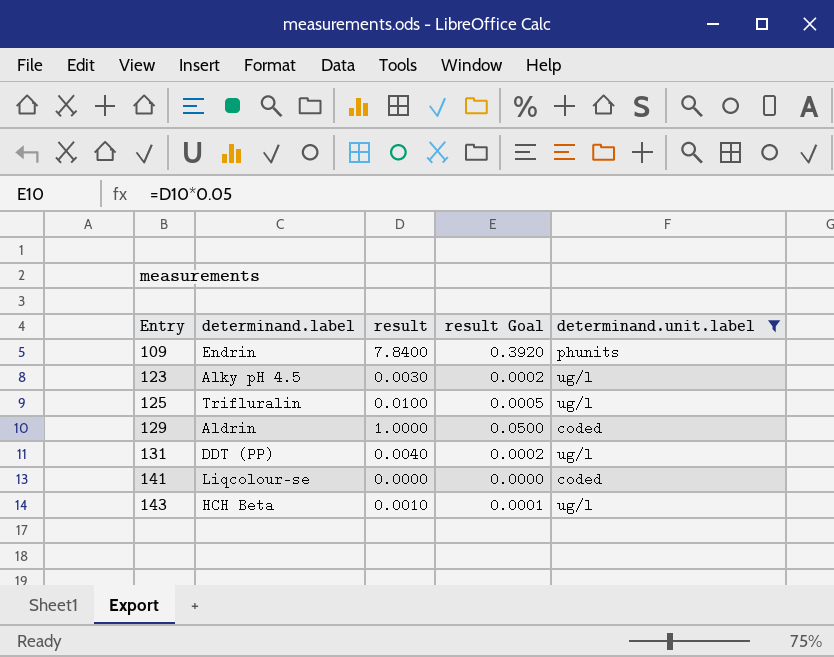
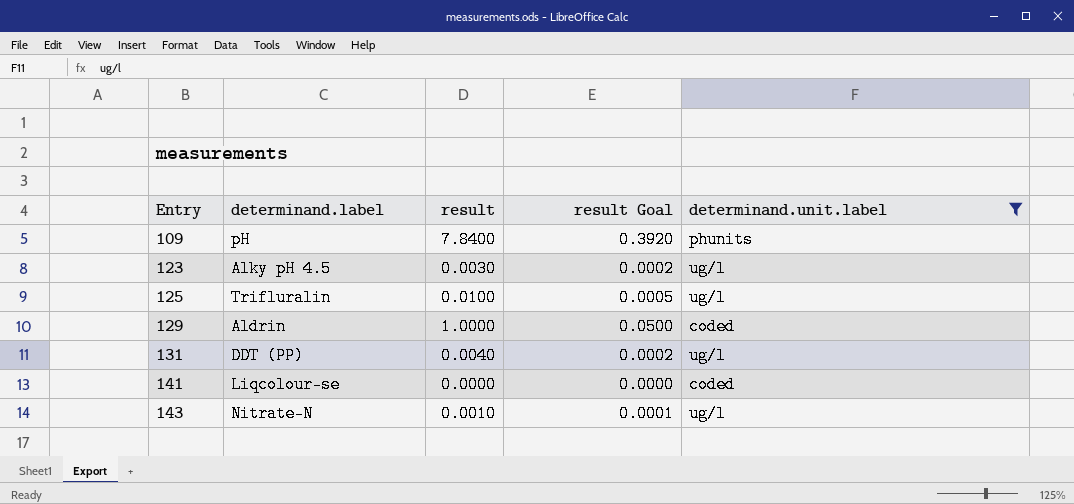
109 | determinand.label: Endrin -> pH
143 | determinand.label: HCH Beta -> Nitrate-N

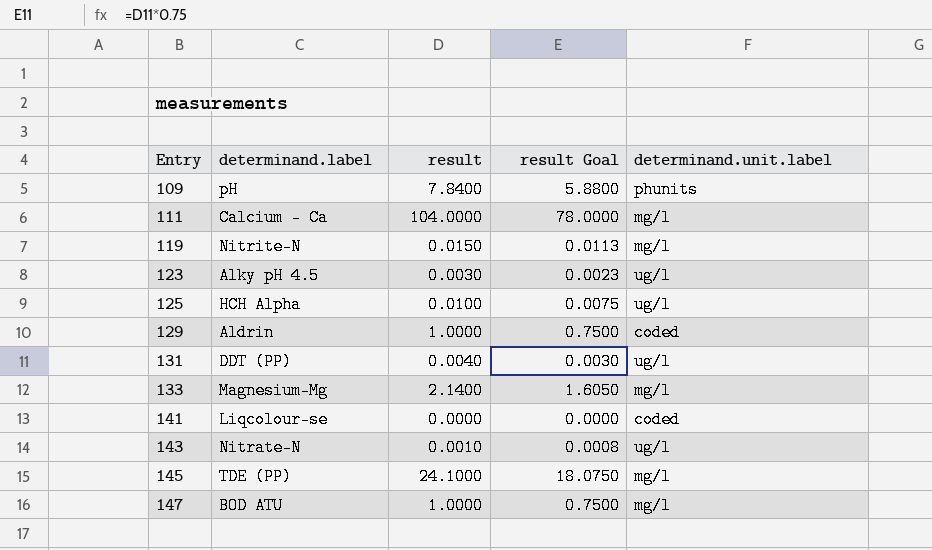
filter: determinand.unit.label != mg/l -> none
column result Goal | formula: [result] * 0.05 -> [result] * 0.75
125 | determinand.label: Trifluralin -> HCH Alpha

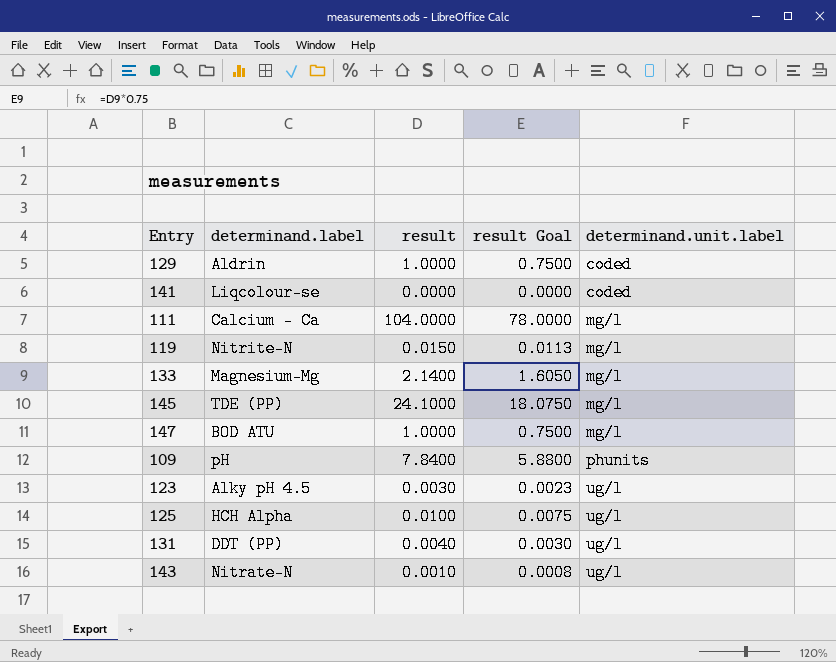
row order: Entry ascending -> determinand.unit.label ascending

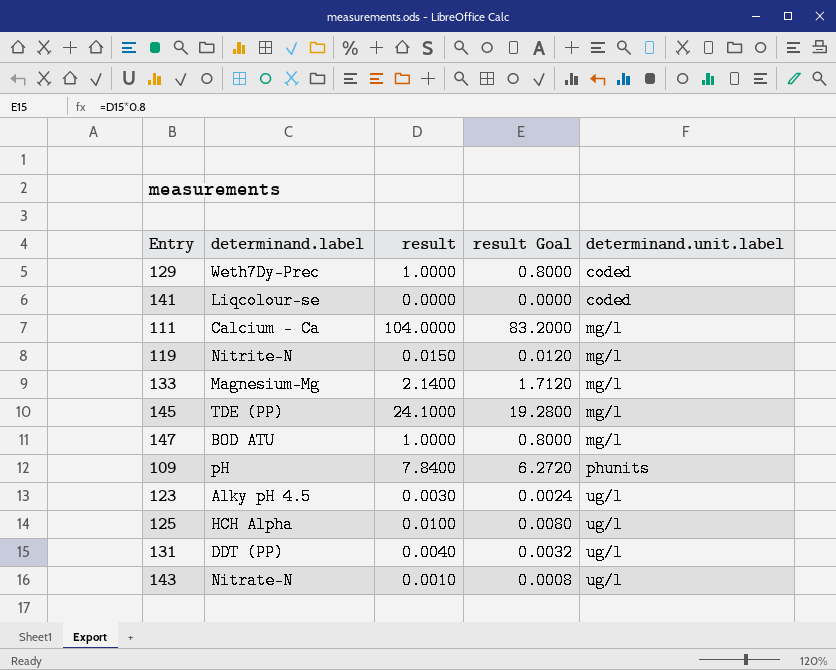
column result Goal | formula: [result] * 0.75 -> [result] * 0.8
129 | determinand.label: Aldrin -> Weth7Dy-Prec

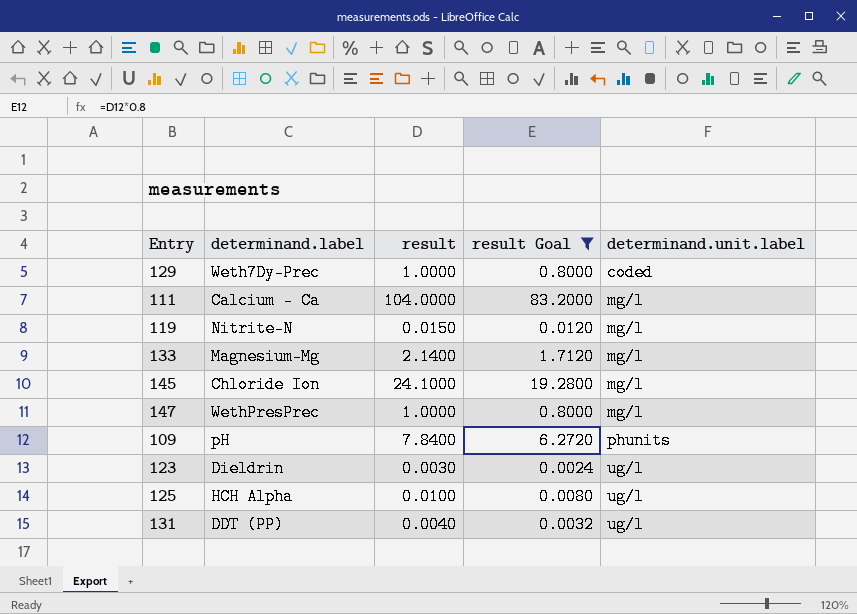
filter: none -> result Goal >= 0.0024
145 | determinand.label: TDE (PP) -> Chloride Ion
147 | determinand.label: BOD ATU -> WethPresPrec
123 | determinand.label: Alky pH 4.5 -> Dieldrin

